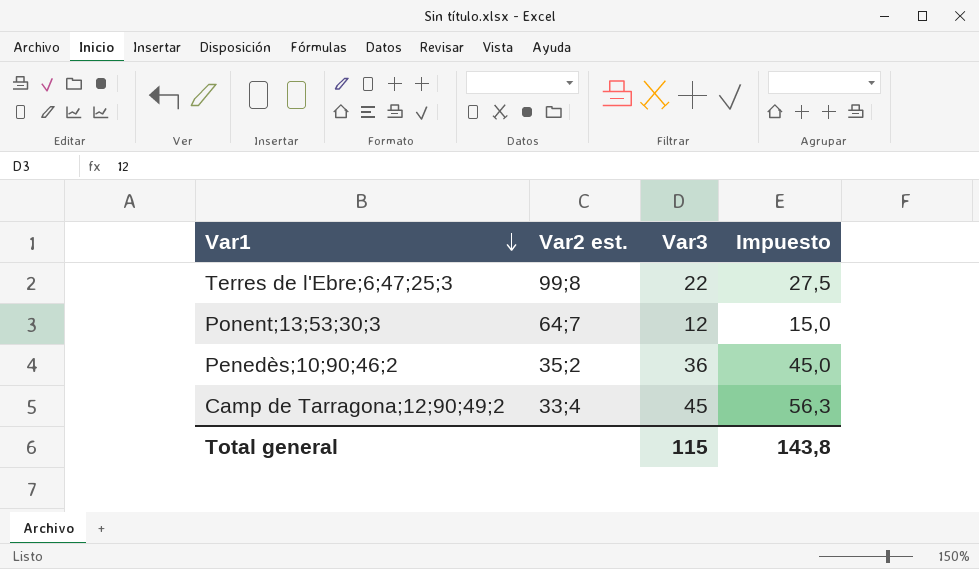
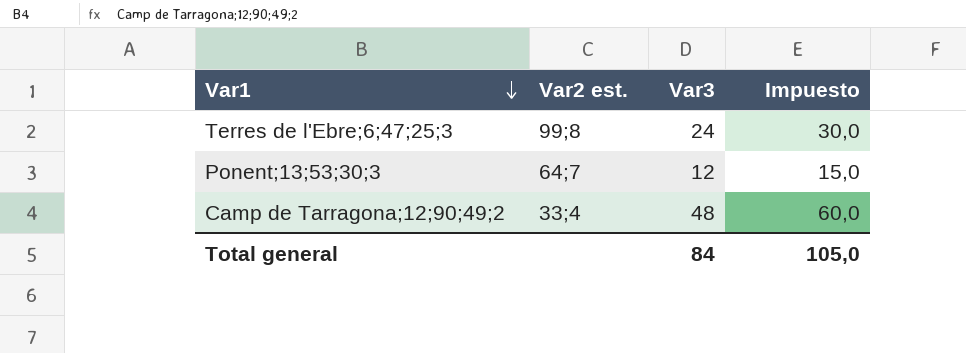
row Penedès;10;90;46;2: 35;2 | 36 | 45,0 -> none
Terres de l'Ebre;6;47;25;3 | Var3: 22 -> 24
Terres de l'Ebre;6;47;25;3 | Impuesto: 27,5 -> 30,0
Camp de Tarragona;12;90;49;2 | Var3: 45 -> 48
Camp de Tarragona;12;90;49;2 | Impuesto: 56,3 -> 60,0
Total general | Var3: 115 -> 84
Total general | Impuesto: 143,8 -> 105,0

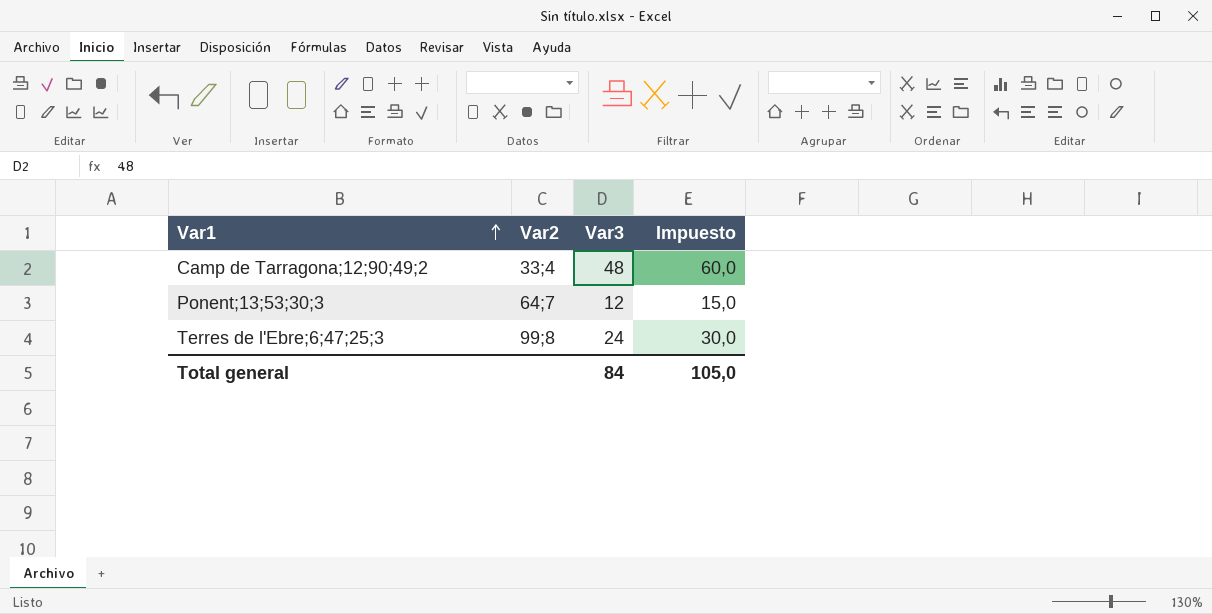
row order: Var1 descending -> Var1 ascending
column name: Var2 est. -> Var2

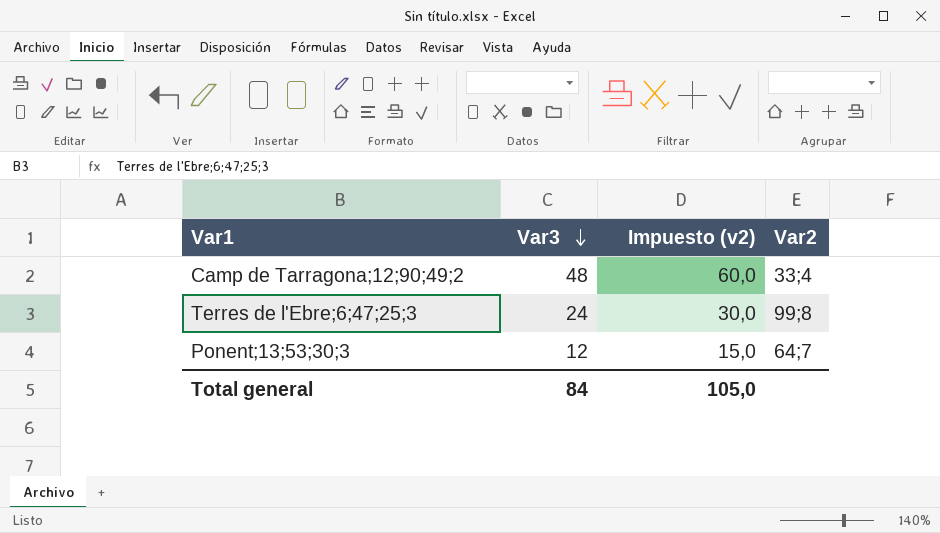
row order: Var1 ascending -> Var3 descending
column name: Impuesto -> Impuesto (v2)
column Var2 | position: 2 -> 4

